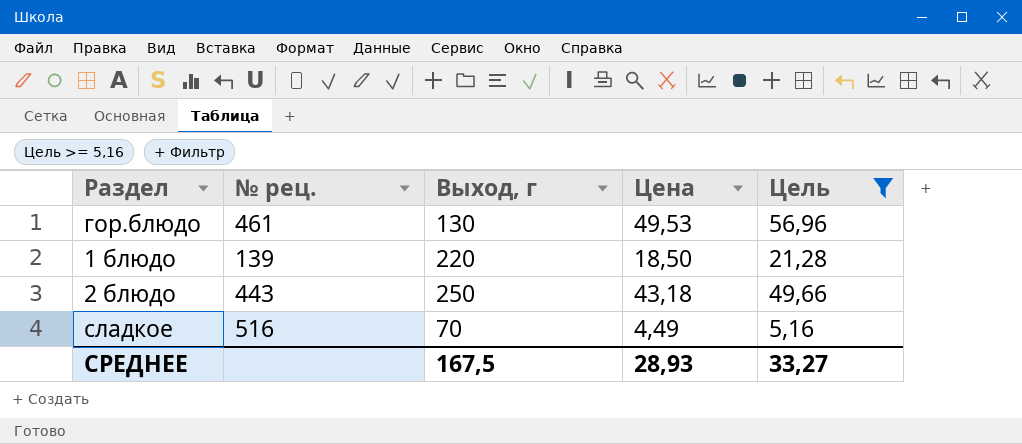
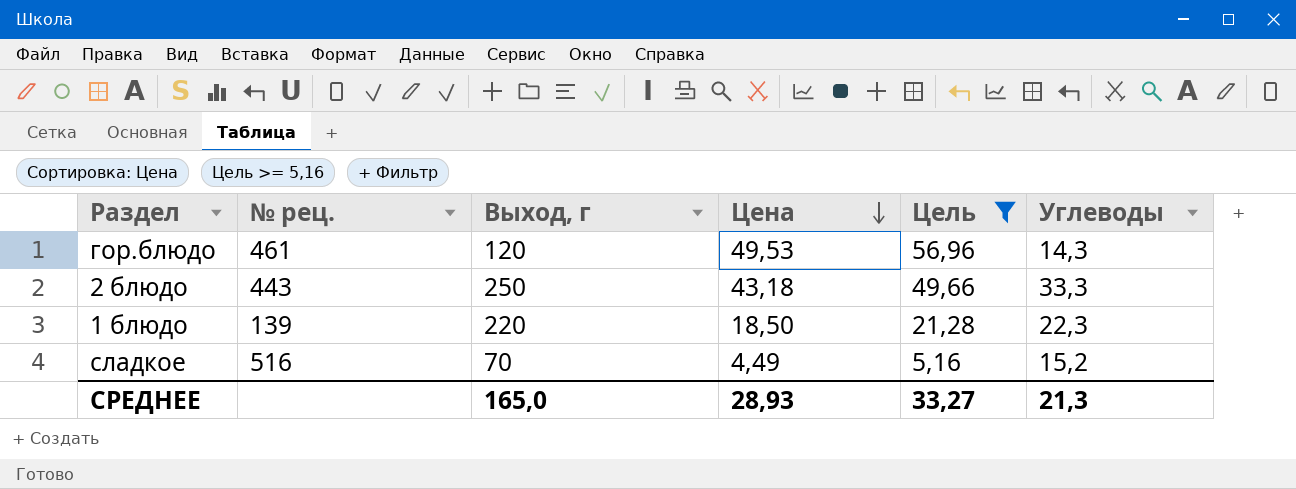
row order: none -> Цена descending
column Углеводы | position: none -> 6
гор.блюдо | Выход, г: 130 -> 120
СРЕДНЕЕ | Выход, г: 167,5 -> 165,0

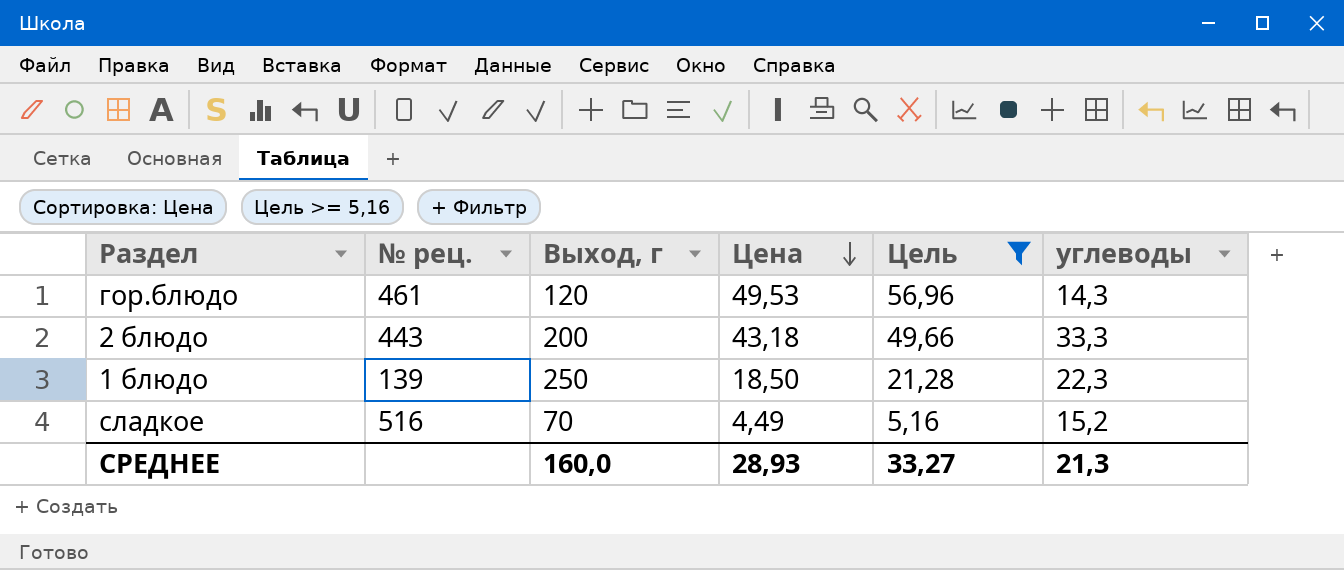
column name: Углеводы -> углеводы
2 блюдо | Выход, г: 250 -> 200
1 блюдо | Выход, г: 220 -> 250
СРЕДНЕЕ | Выход, г: 165,0 -> 160,0

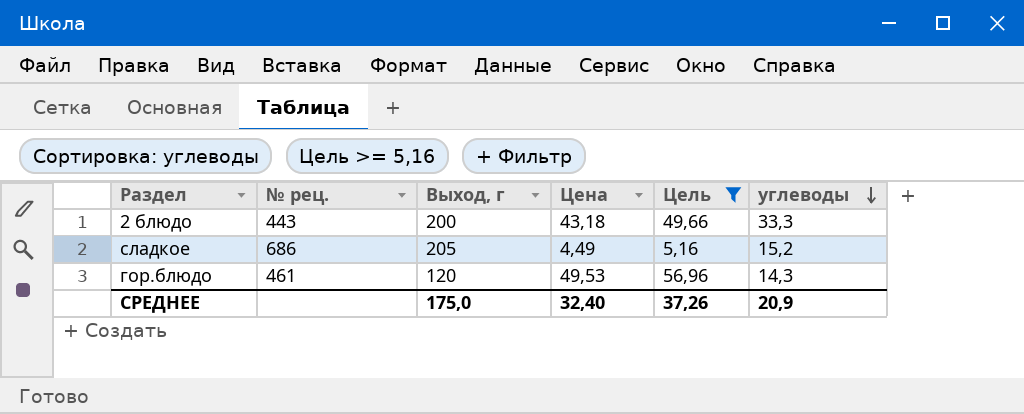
row order: Цена descending -> углеводы descending
row 1 блюдо: 139 | 250 | 18,50 | 21,28 | 22,3 -> none
сладкое | № рец.: 516 -> 686
сладкое | Выход, г: 70 -> 205
СРЕДНЕЕ | Выход, г: 160,0 -> 175,0
СРЕДНЕЕ | Цена: 28,93 -> 32,40
СРЕДНЕЕ | Цель: 33,27 -> 37,26
СРЕДНЕЕ | углеводы: 21,3 -> 20,9

